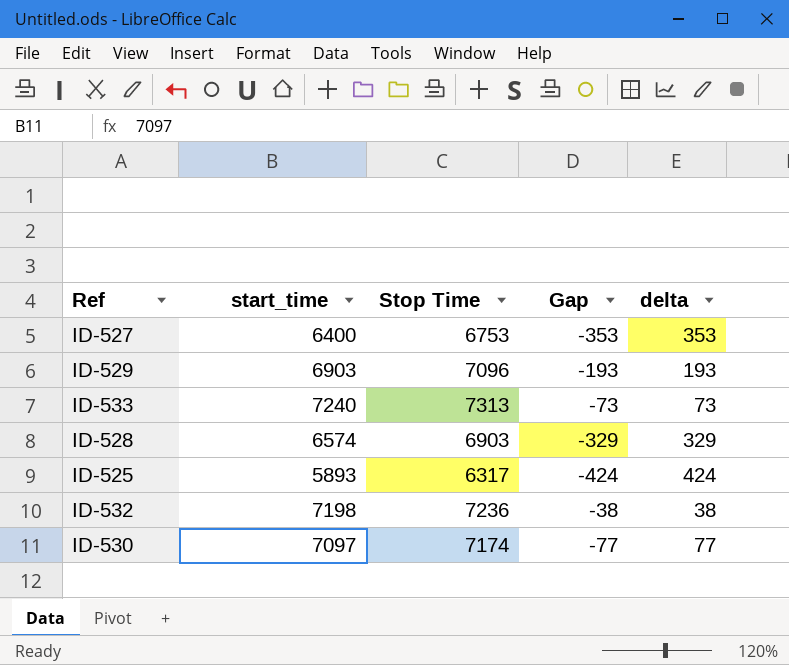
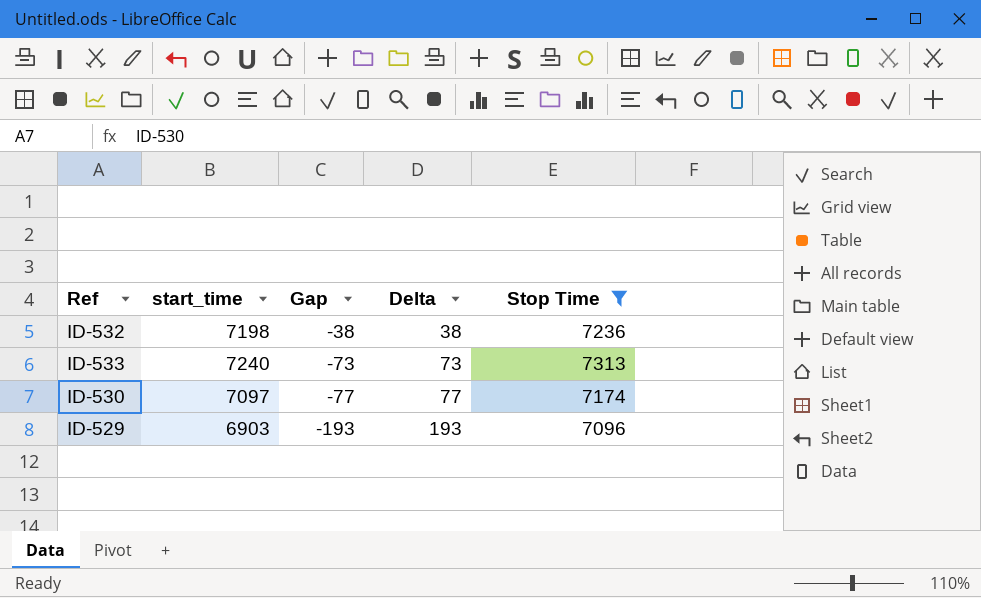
filter: none -> Stop Time >= 7096
row order: none -> Gap descending
column name: delta -> Delta
column Stop Time | position: 3 -> 5

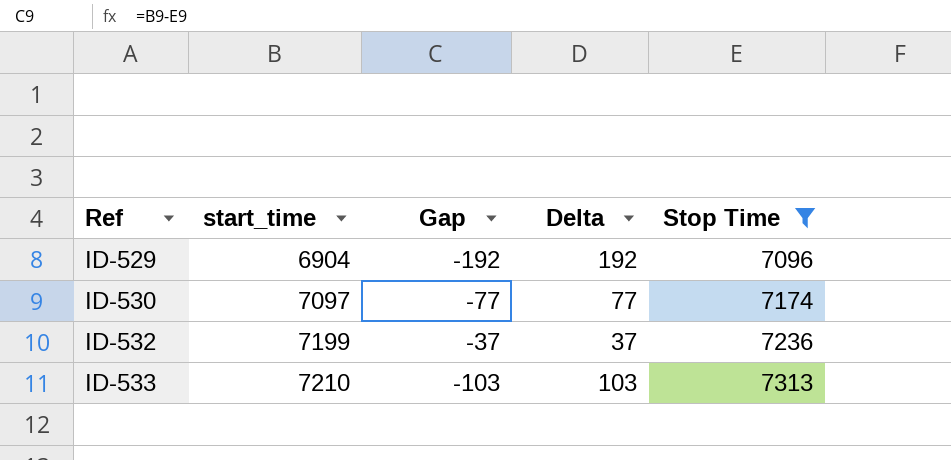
row order: Gap descending -> Ref ascending
ID-529 | start_time: 6903 -> 6904
ID-529 | Gap: -193 -> -192
ID-529 | Delta: 193 -> 192
ID-532 | start_time: 7198 -> 7199
ID-532 | Gap: -38 -> -37
ID-532 | Delta: 38 -> 37
ID-533 | start_time: 7240 -> 7210
ID-533 | Gap: -73 -> -103
ID-533 | Delta: 73 -> 103

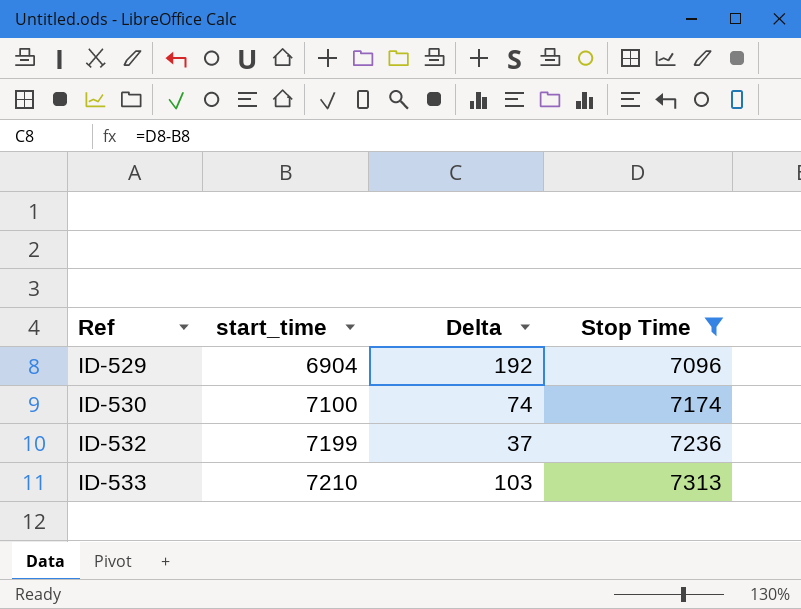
column Gap | formula: [start_time] - [Stop Time] -> none
ID-530 | start_time: 7097 -> 7100
ID-530 | Delta: 77 -> 74

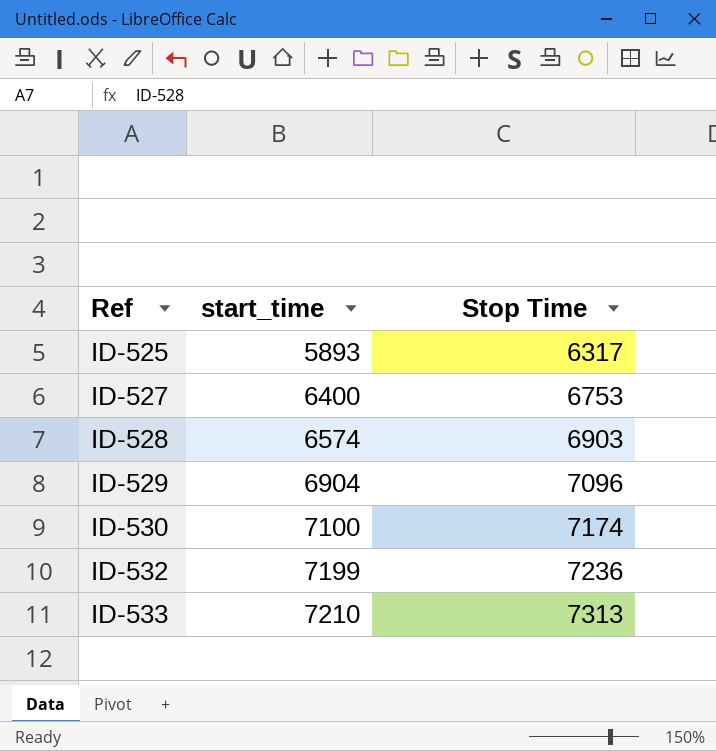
filter: Stop Time >= 7096 -> none
column Delta | formula: [Stop Time] - [start_time] -> none

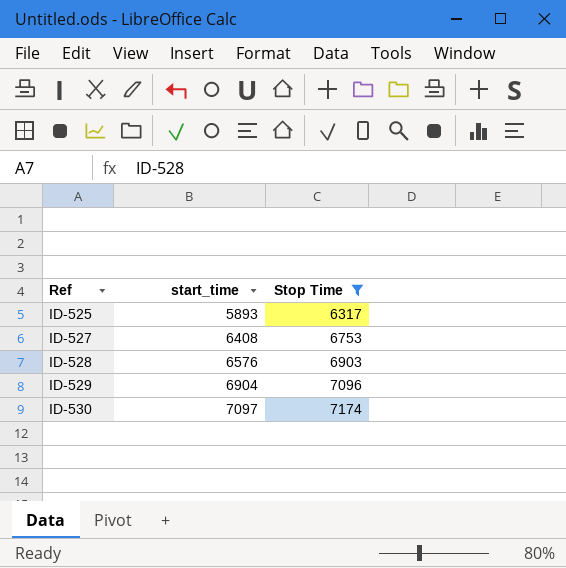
filter: none -> Stop Time <= 7174
ID-527 | start_time: 6400 -> 6408
ID-528 | start_time: 6574 -> 6576
ID-530 | start_time: 7100 -> 7097

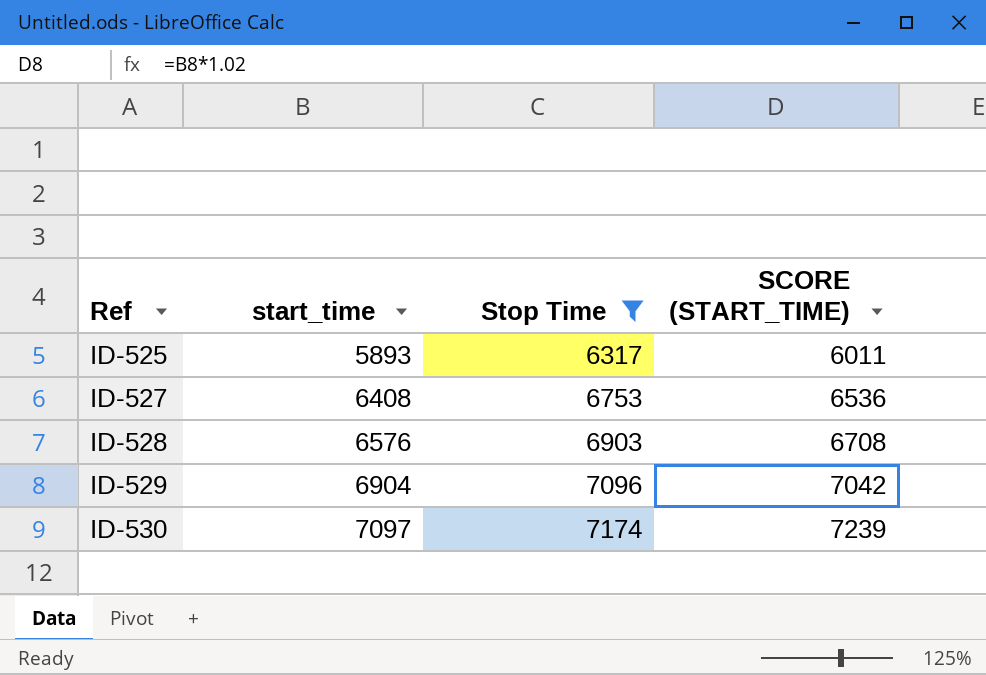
column SCORE (START_TIME) | formula: none -> [start_time] * 1.02

